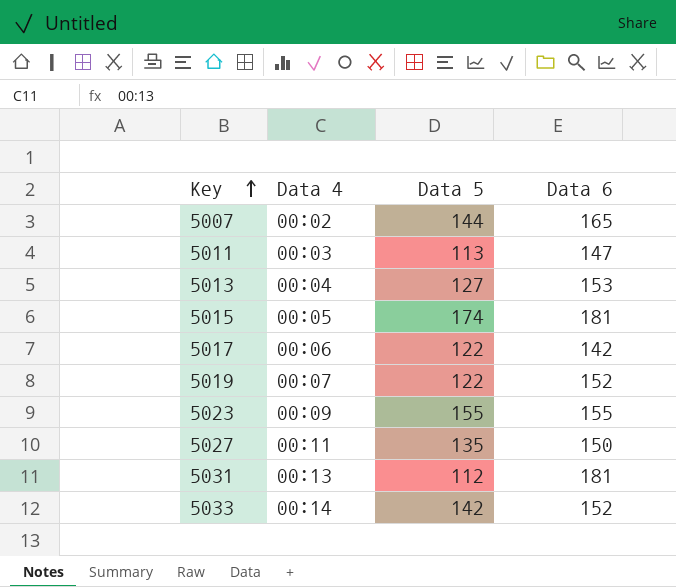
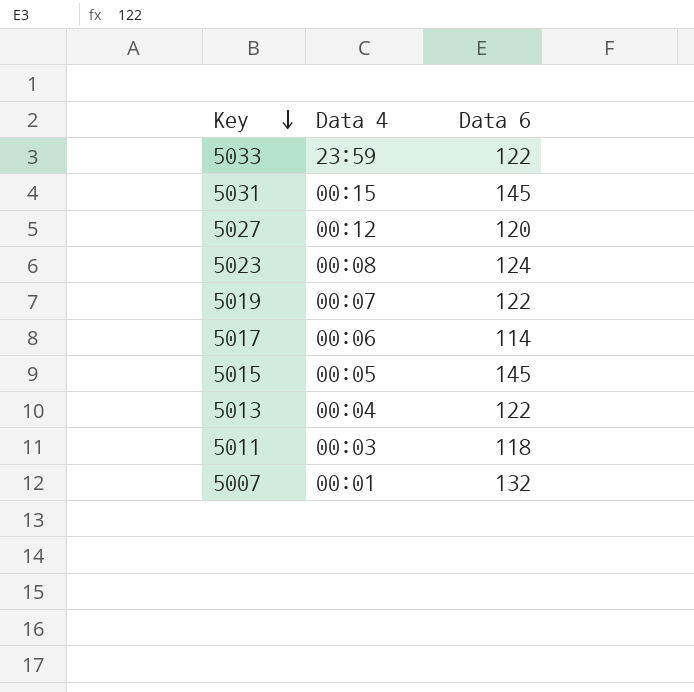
row order: Key ascending -> Key descending
column Data 5 | position: 3 -> none
5033 | Data 4: 00:14 -> 23:59
5033 | Data 6: 152 -> 122
5031 | Data 4: 00:13 -> 00:15
5031 | Data 6: 181 -> 145
5027 | Data 4: 00:11 -> 00:12
5027 | Data 6: 150 -> 120
5023 | Data 4: 00:09 -> 00:08
5023 | Data 6: 155 -> 124
5019 | Data 6: 152 -> 122
5017 | Data 6: 142 -> 114
5015 | Data 6: 181 -> 145
5013 | Data 6: 153 -> 122
5011 | Data 6: 147 -> 118
5007 | Data 4: 00:02 -> 00:01
5007 | Data 6: 165 -> 132

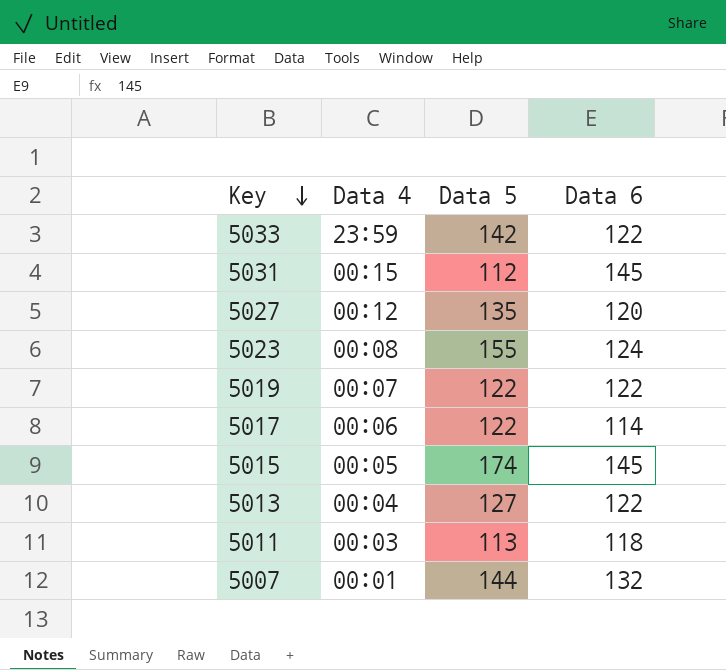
column Data 5 | position: none -> 3

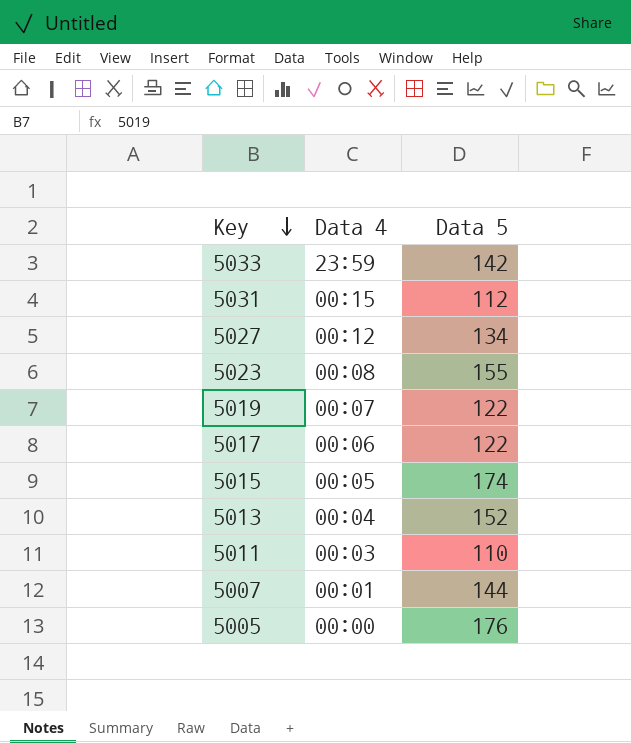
column Data 6 | position: 4 -> none
5027 | Data 5: 135 -> 134
5013 | Data 5: 127 -> 152
5011 | Data 5: 113 -> 110
row 5005: none -> 00:00 | 176

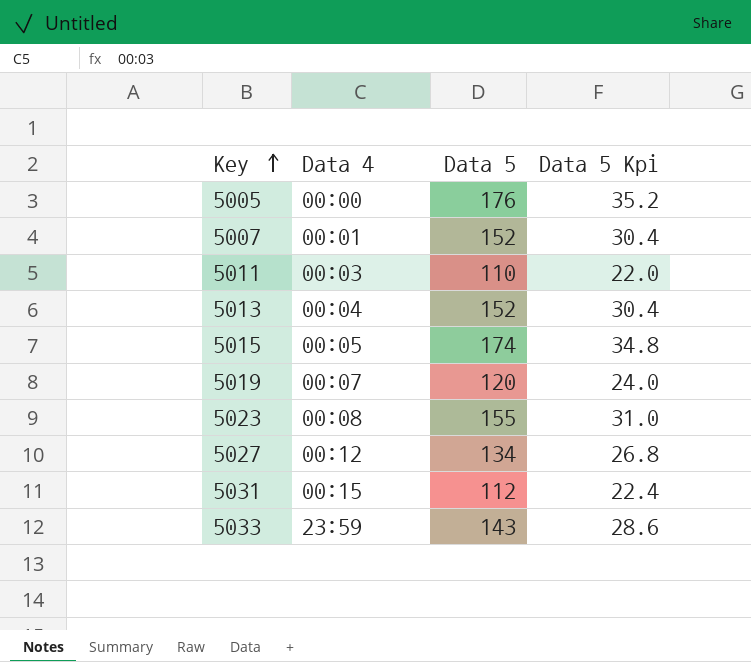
row order: Key descending -> Key ascending
column Data 5 Kpi | formula: none -> [Data 5] * 0.2
row 5017: 00:06 | 122 -> none
5007 | Data 5: 144 -> 152
5019 | Data 5: 122 -> 120
5033 | Data 5: 142 -> 143

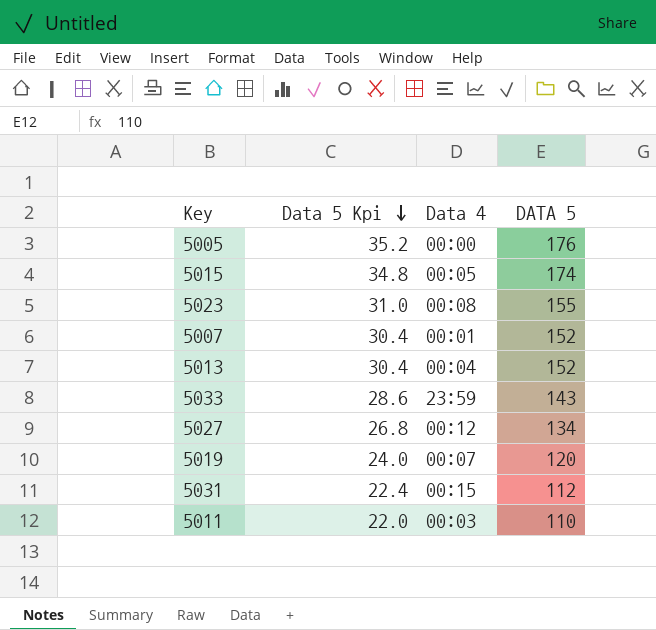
row order: Key ascending -> Data 5 Kpi descending
column Data 5 Kpi | position: 4 -> 2
column name: Data 5 -> DATA 5

